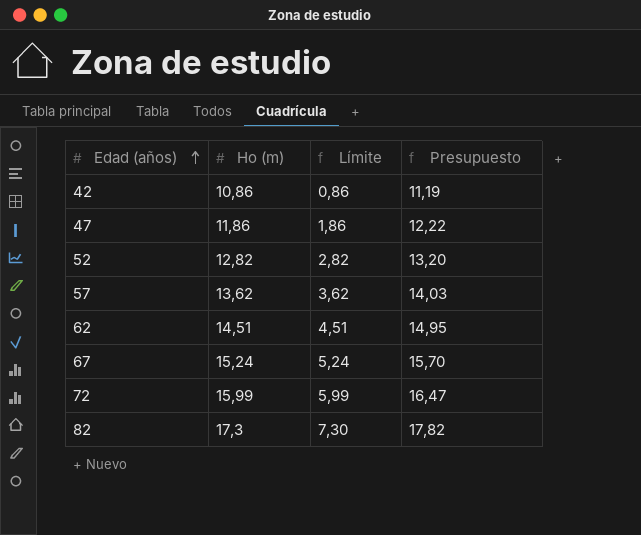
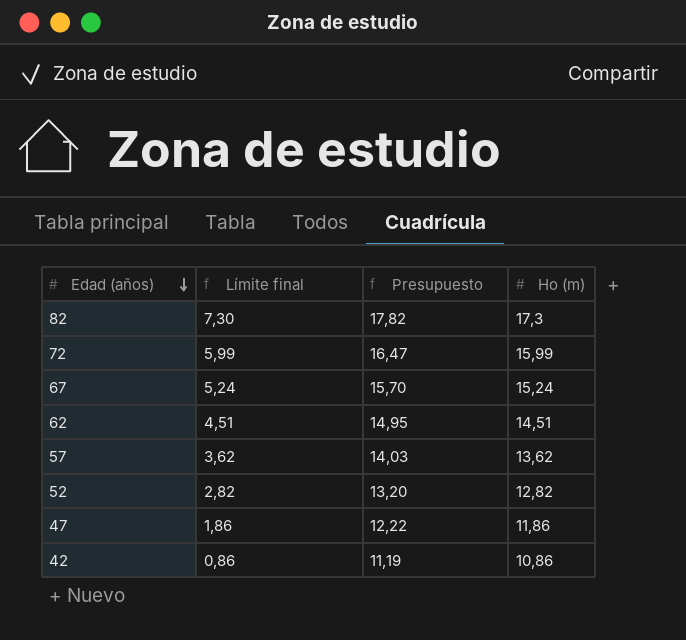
row order: Edad (años) ascending -> Edad (años) descending
column name: Límite -> Límite final
column Ho (m) | position: 2 -> 4

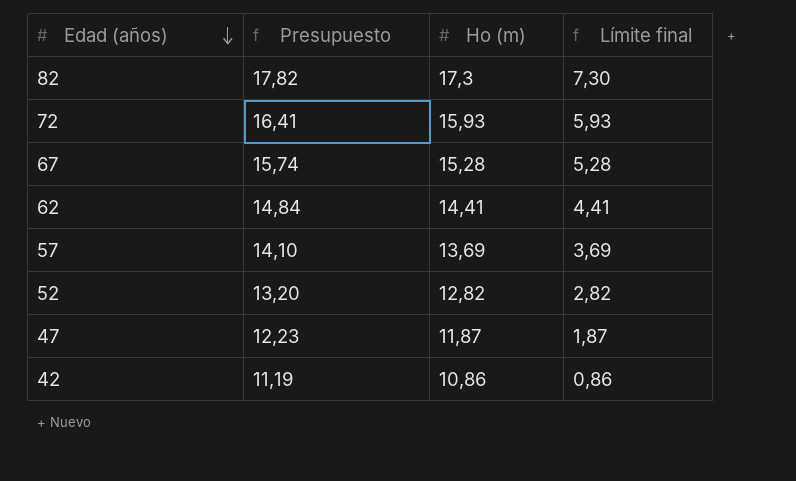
column Límite final | position: 2 -> 4
72 | Presupuesto: 16,47 -> 16,41
72 | Ho (m): 15,99 -> 15,93
72 | Límite final: 5,99 -> 5,93
67 | Presupuesto: 15,70 -> 15,74
67 | Ho (m): 15,24 -> 15,28
67 | Límite final: 5,24 -> 5,28
62 | Presupuesto: 14,95 -> 14,84
62 | Ho (m): 14,51 -> 14,41
62 | Límite final: 4,51 -> 4,41
57 | Presupuesto: 14,03 -> 14,10
57 | Ho (m): 13,62 -> 13,69
57 | Límite final: 3,62 -> 3,69
47 | Presupuesto: 12,22 -> 12,23
47 | Ho (m): 11,86 -> 11,87
47 | Límite final: 1,86 -> 1,87

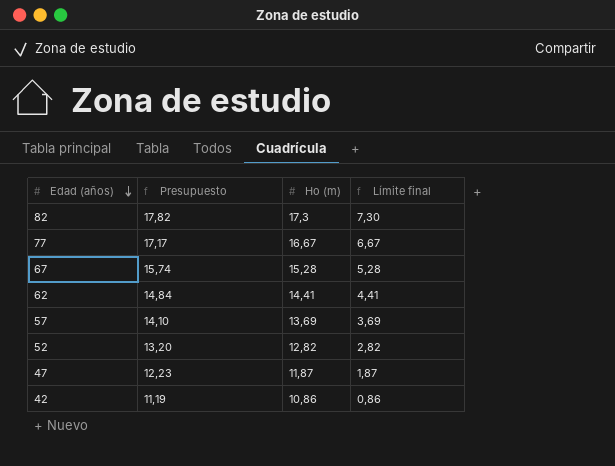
row 72: 16,41 | 15,93 | 5,93 -> none
row 77: none -> 17,17 | 16,67 | 6,67

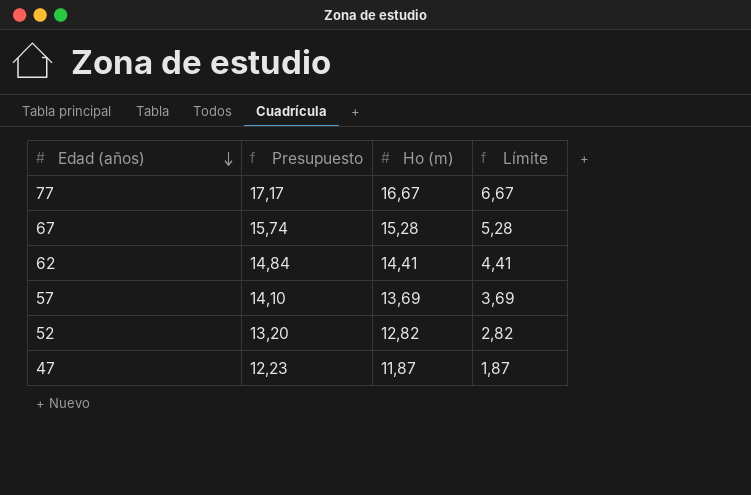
column name: Límite final -> Límite
row 82: 17,82 | 17,3 | 7,30 -> none
row 42: 11,19 | 10,86 | 0,86 -> none

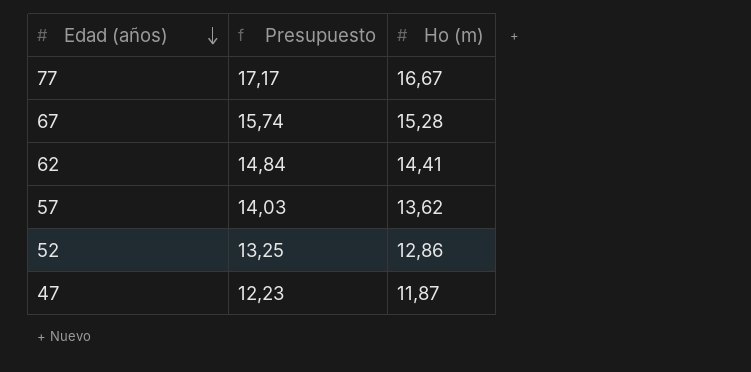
column Límite | formula: [Ho (m)] - 10 -> none
57 | Presupuesto: 14,10 -> 14,03
57 | Ho (m): 13,69 -> 13,62
52 | Presupuesto: 13,20 -> 13,25
52 | Ho (m): 12,82 -> 12,86

